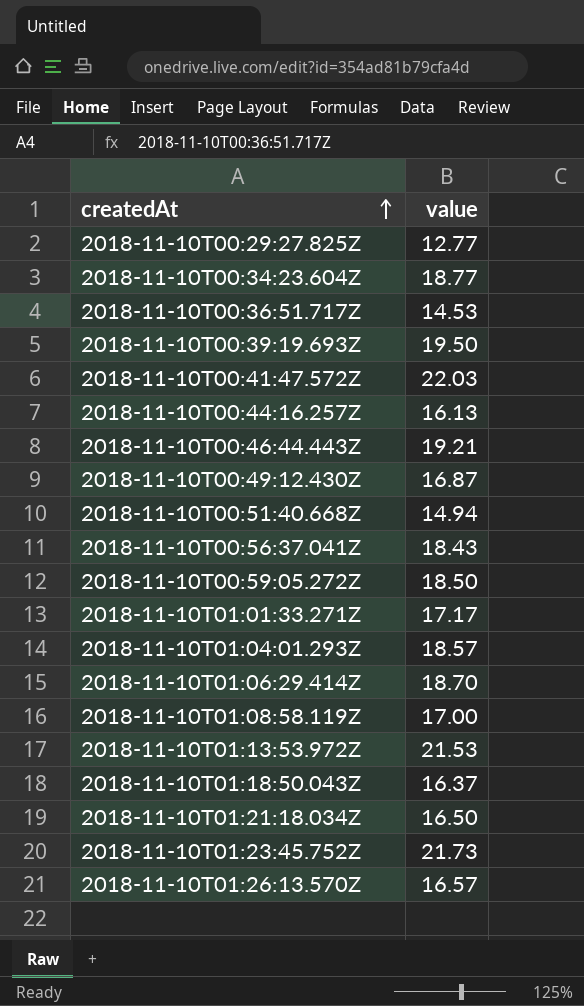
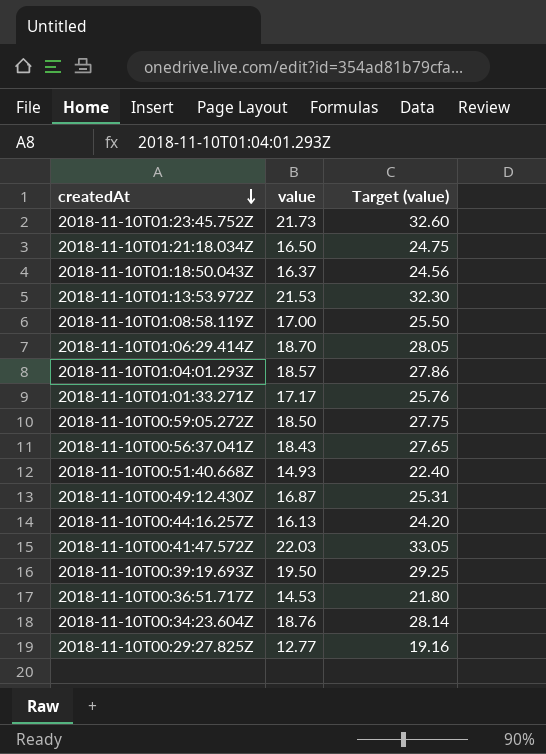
row order: createdAt ascending -> createdAt descending
column Target (value) | formula: none -> [value] * 1.5
row 2018-11-10T00:46:44.443Z: 19.21 -> none
row 2018-11-10T01:26:13.570Z: 16.57 -> none
2018-11-10T00:51:40.668Z | value: 14.94 -> 14.93
2018-11-10T00:34:23.604Z | value: 18.77 -> 18.76

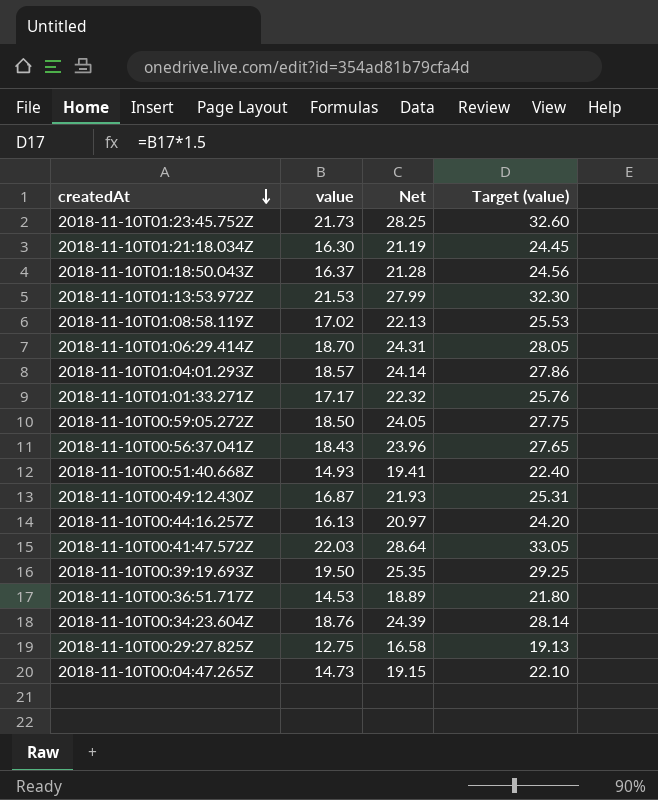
column Net | formula: none -> [value] * 1.3
2018-11-10T01:21:18.034Z | value: 16.50 -> 16.30
2018-11-10T01:21:18.034Z | Target (value): 24.75 -> 24.45
2018-11-10T01:08:58.119Z | value: 17.00 -> 17.02
2018-11-10T01:08:58.119Z | Target (value): 25.50 -> 25.53
2018-11-10T00:29:27.825Z | value: 12.77 -> 12.75
2018-11-10T00:29:27.825Z | Target (value): 19.16 -> 19.13
row 2018-11-10T00:04:47.265Z: none -> 14.73 | 19.15 | 22.10

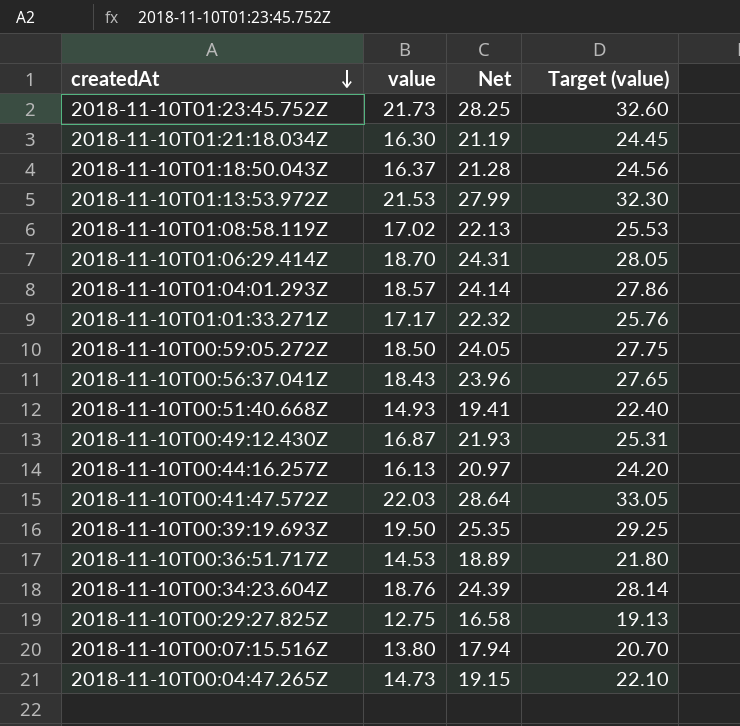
row 2018-11-10T00:07:15.516Z: none -> 13.80 | 17.94 | 20.70

